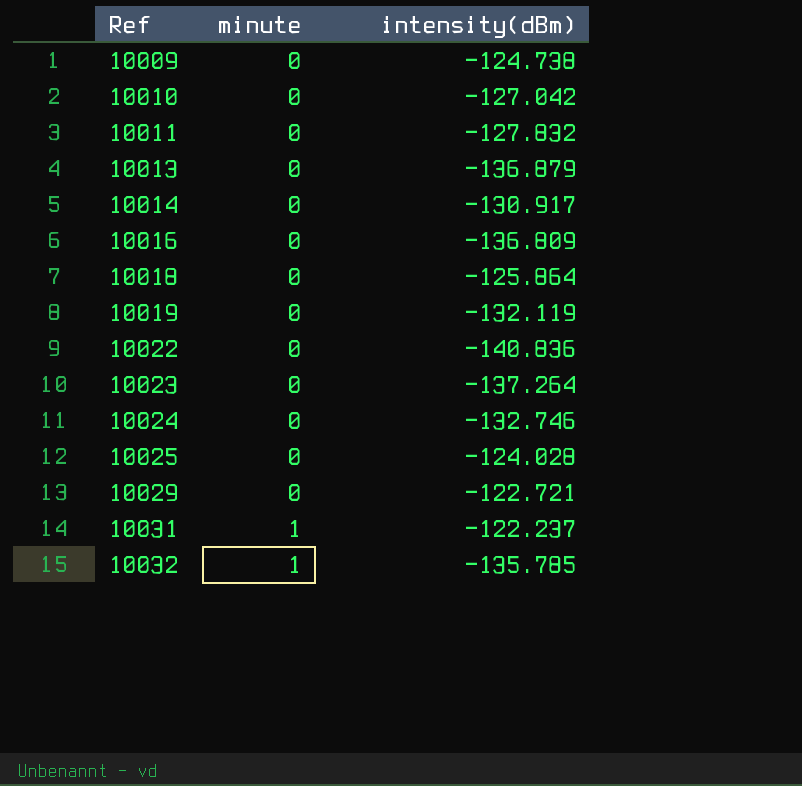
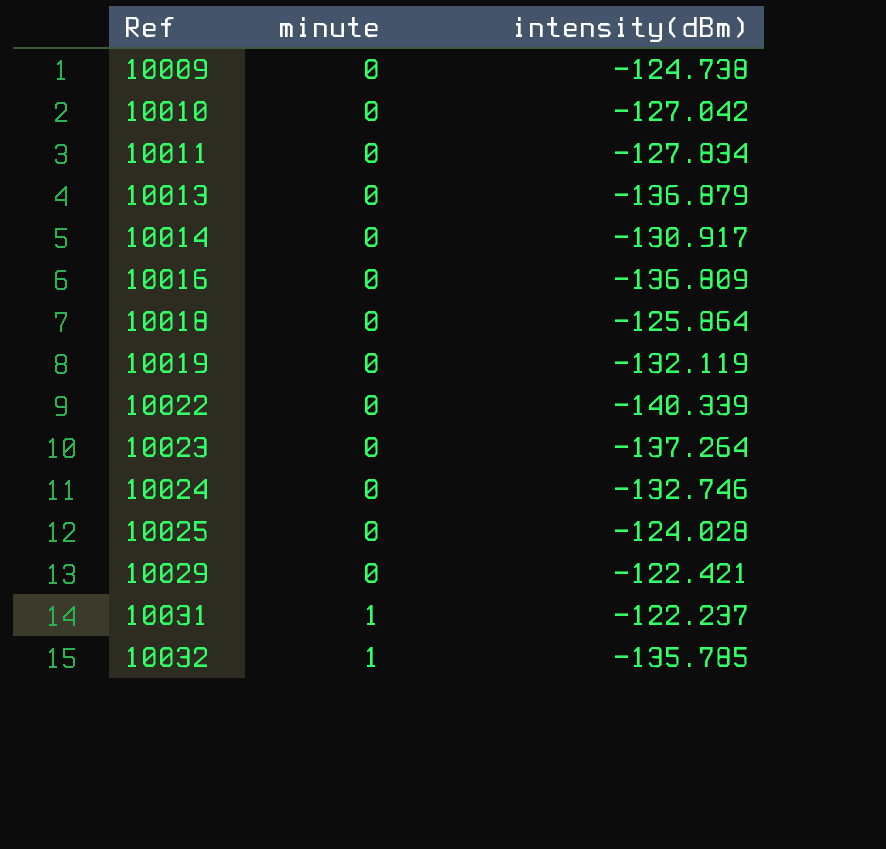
10011 | intensity(dBm): -127.832 -> -127.834
10022 | intensity(dBm): -140.836 -> -140.339
10029 | intensity(dBm): -122.721 -> -122.421

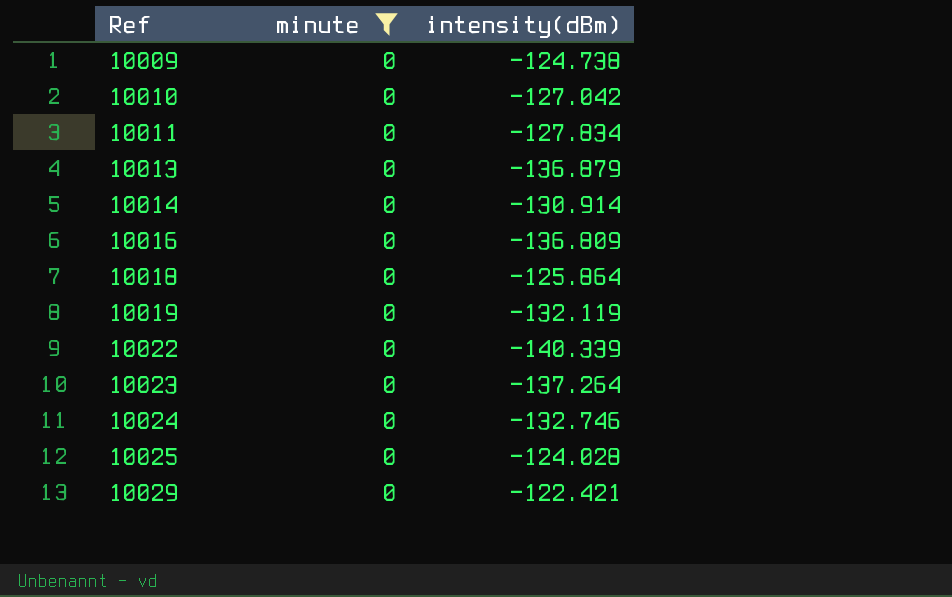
filter: none -> minute = 0
10014 | intensity(dBm): -130.917 -> -130.914

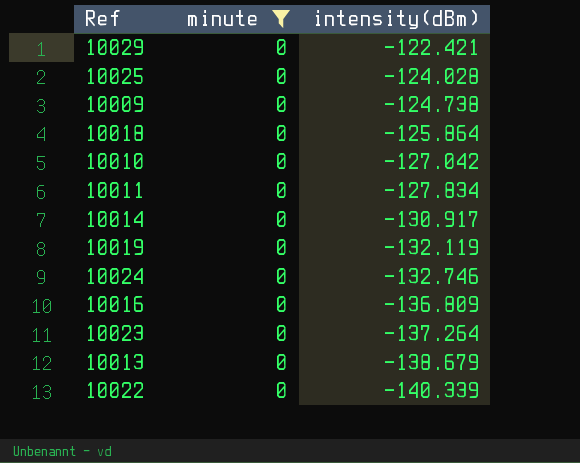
row order: Ref ascending -> intensity(dBm) descending
10014 | intensity(dBm): -130.914 -> -130.917
10013 | intensity(dBm): -136.879 -> -138.679

